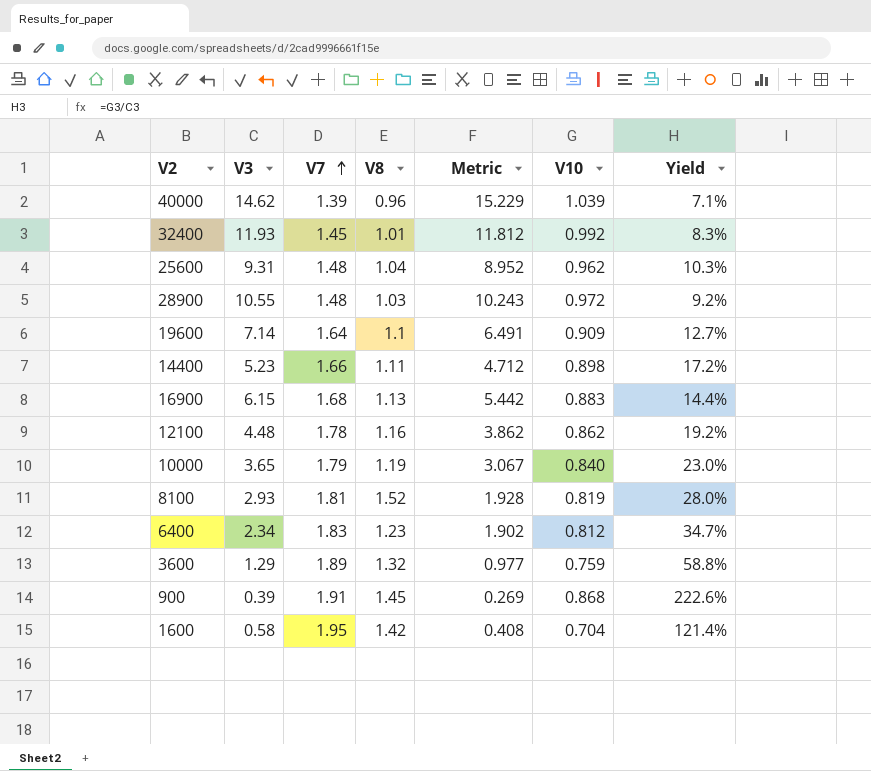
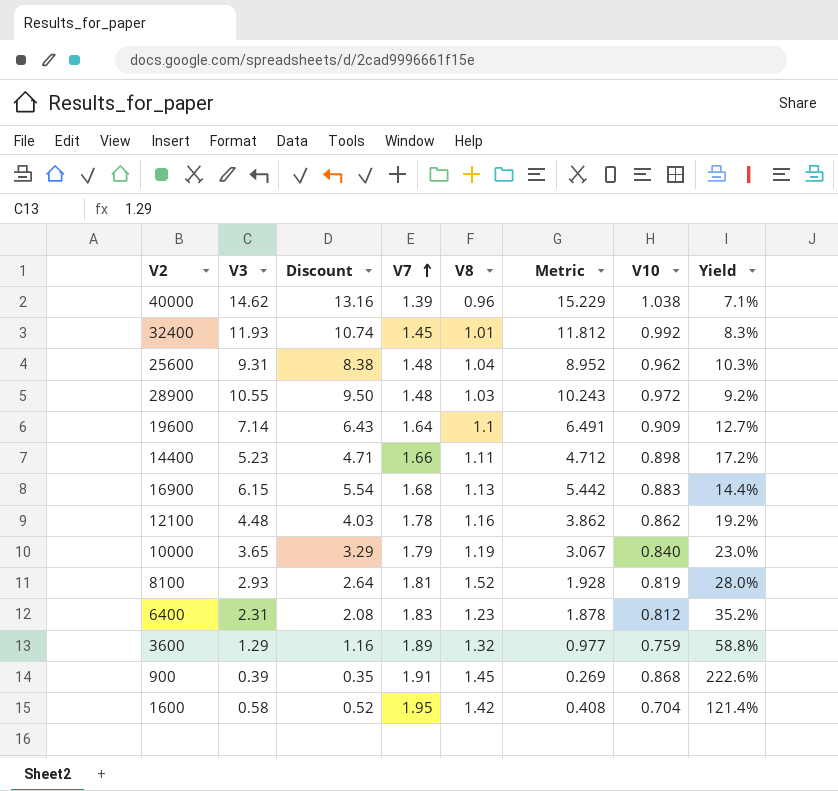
column Discount | formula: none -> [V3] * 0.9
40000 | V10: 1.039 -> 1.038
6400 | V3: 2.34 -> 2.31
6400 | Metric: 1.902 -> 1.878
6400 | Yield: 34.7% -> 35.2%

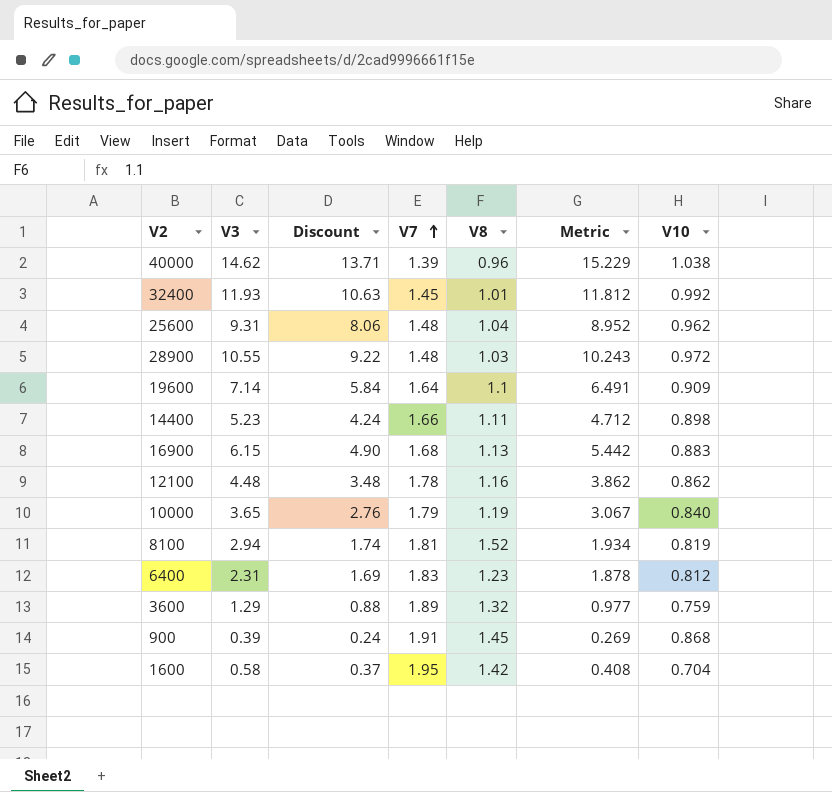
column Yield | formula: [V10] / [V3] -> none
column Discount | formula: [V3] * 0.9 -> [Metric] * 0.9
8100 | V3: 2.93 -> 2.94
8100 | Metric: 1.928 -> 1.934

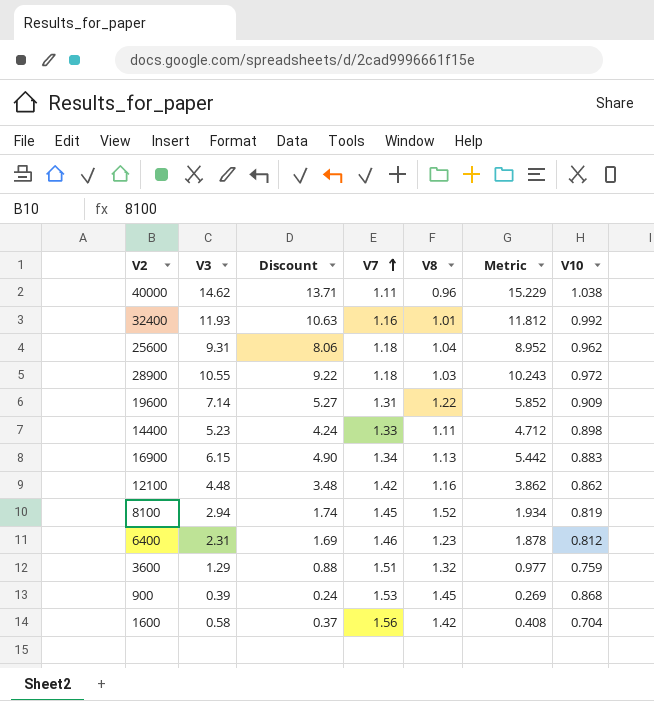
row 10000: 3.65 | 2.76 | 1.79 | 1.19 | 3.067 | 0.840 -> none
40000 | V7: 1.39 -> 1.11
32400 | V7: 1.45 -> 1.16
25600 | V7: 1.48 -> 1.18
28900 | V7: 1.48 -> 1.18
19600 | Discount: 5.84 -> 5.27
19600 | V7: 1.64 -> 1.31
19600 | V8: 1.1 -> 1.22
19600 | Metric: 6.491 -> 5.852
14400 | V7: 1.66 -> 1.33
16900 | V7: 1.68 -> 1.34
12100 | V7: 1.78 -> 1.42
8100 | V7: 1.81 -> 1.45
6400 | V7: 1.83 -> 1.46
3600 | V7: 1.89 -> 1.51
900 | V7: 1.91 -> 1.53
1600 | V7: 1.95 -> 1.56

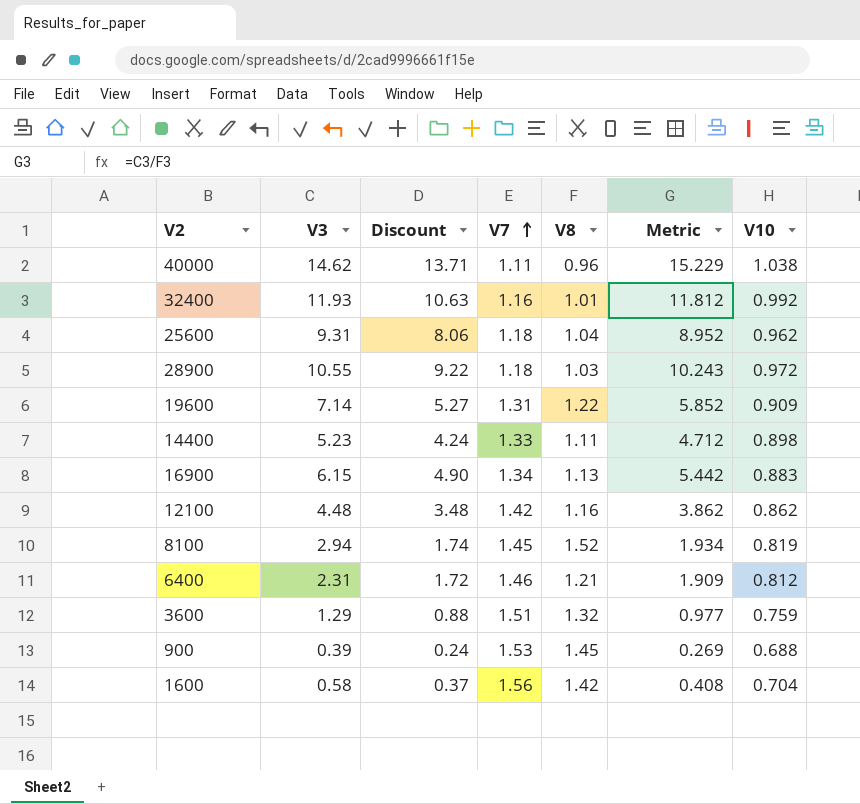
6400 | Discount: 1.69 -> 1.72
6400 | V8: 1.23 -> 1.21
6400 | Metric: 1.878 -> 1.909
900 | V10: 0.868 -> 0.688

